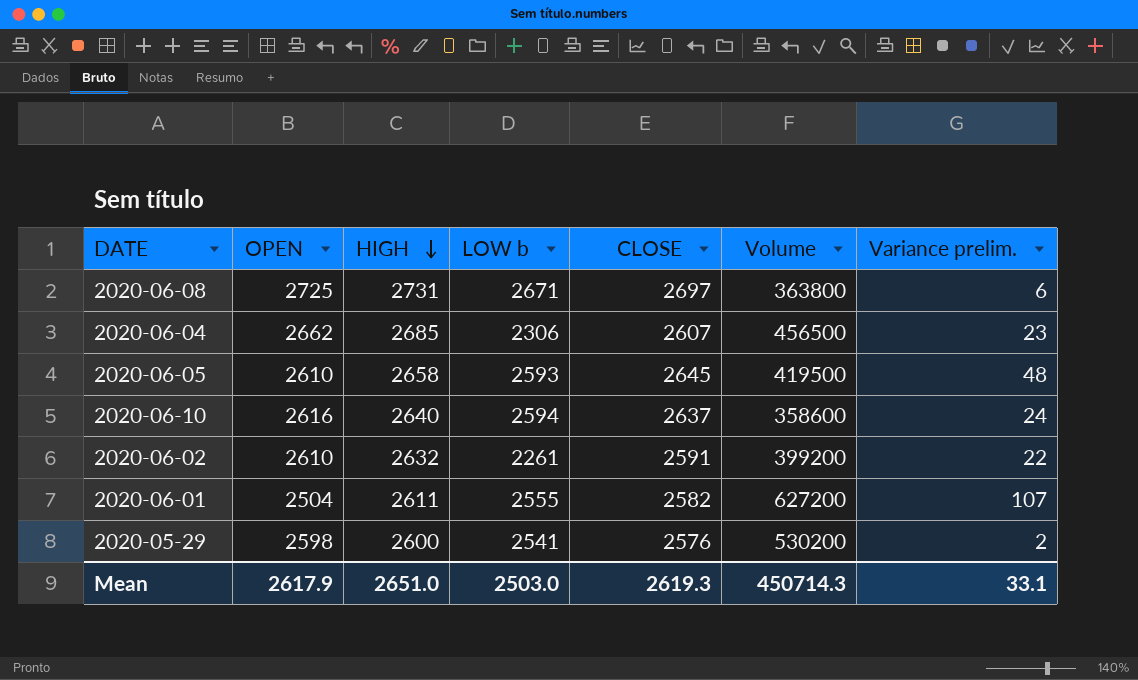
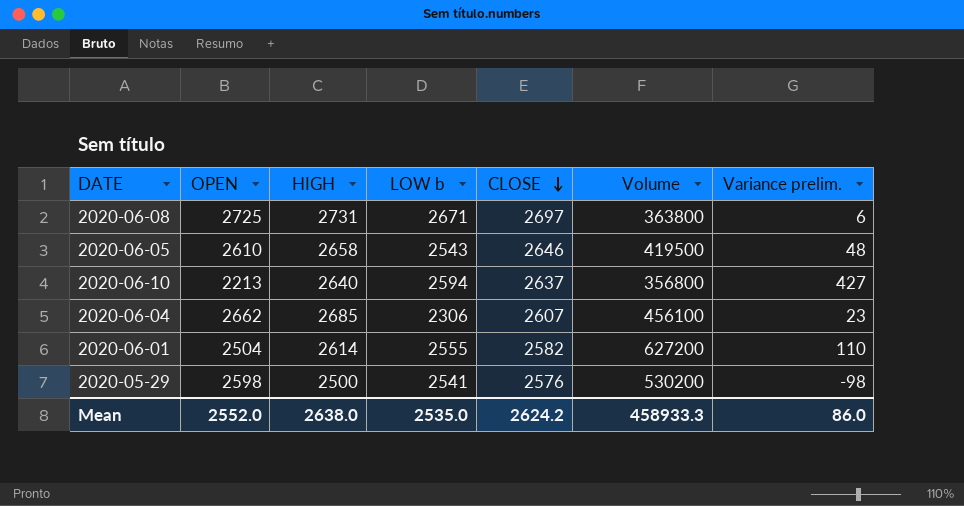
row order: HIGH descending -> CLOSE descending
row 2020-06-02: 2610 | 2632 | 2261 | 2591 | 399200 | 22 -> none
2020-06-05 | LOW b: 2593 -> 2543
2020-06-05 | CLOSE: 2645 -> 2646
2020-06-10 | OPEN: 2616 -> 2213
2020-06-10 | Volume: 358600 -> 356800
2020-06-10 | Variance prelim.: 24 -> 427
2020-06-04 | Volume: 456500 -> 456100
2020-06-01 | HIGH: 2611 -> 2614
2020-06-01 | Variance prelim.: 107 -> 110
2020-05-29 | HIGH: 2600 -> 2500
2020-05-29 | Variance prelim.: 2 -> -98
Mean | OPEN: 2617.9 -> 2552.0
Mean | HIGH: 2651.0 -> 2638.0
Mean | LOW b: 2503.0 -> 2535.0
Mean | CLOSE: 2619.3 -> 2624.2
Mean | Volume: 450714.3 -> 458933.3
Mean | Variance prelim.: 33.1 -> 86.0

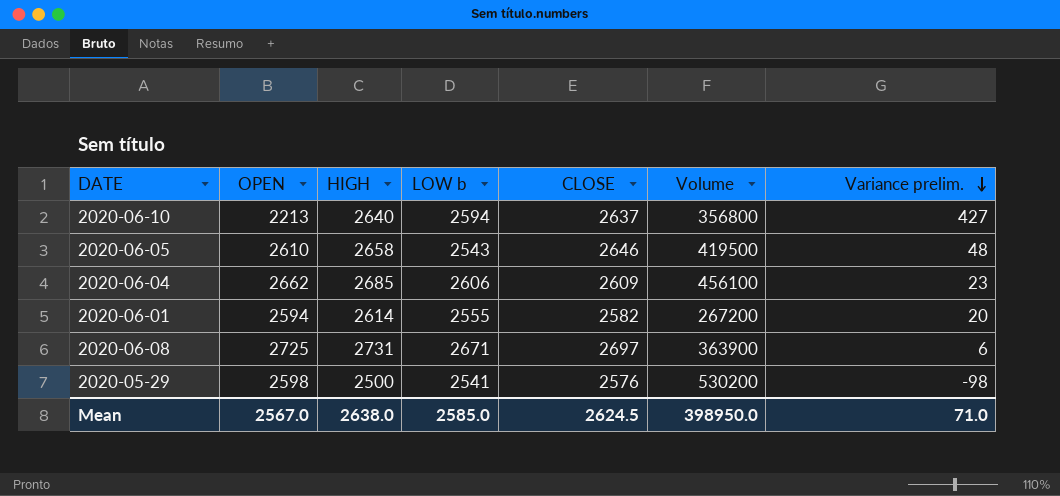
row order: CLOSE descending -> Variance prelim. descending
2020-06-04 | LOW b: 2306 -> 2606
2020-06-04 | CLOSE: 2607 -> 2609
2020-06-01 | OPEN: 2504 -> 2594
2020-06-01 | Volume: 627200 -> 267200
2020-06-01 | Variance prelim.: 110 -> 20
2020-06-08 | Volume: 363800 -> 363900
Mean | OPEN: 2552.0 -> 2567.0
Mean | LOW b: 2535.0 -> 2585.0
Mean | CLOSE: 2624.2 -> 2624.5
Mean | Volume: 458933.3 -> 398950.0
Mean | Variance prelim.: 86.0 -> 71.0

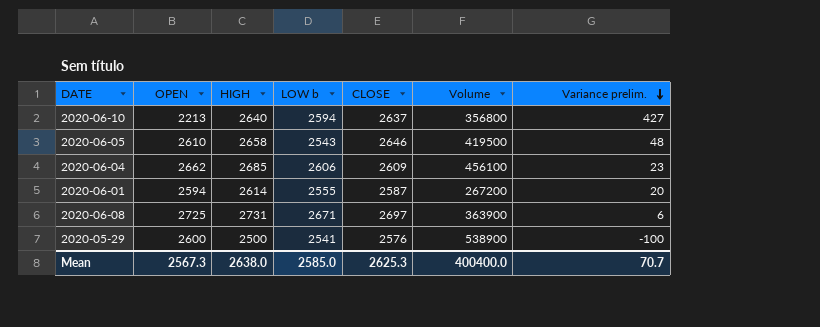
2020-06-01 | CLOSE: 2582 -> 2587
2020-05-29 | OPEN: 2598 -> 2600
2020-05-29 | Volume: 530200 -> 538900
2020-05-29 | Variance prelim.: -98 -> -100
Mean | OPEN: 2567.0 -> 2567.3
Mean | CLOSE: 2624.5 -> 2625.3
Mean | Volume: 398950.0 -> 400400.0
Mean | Variance prelim.: 71.0 -> 70.7

